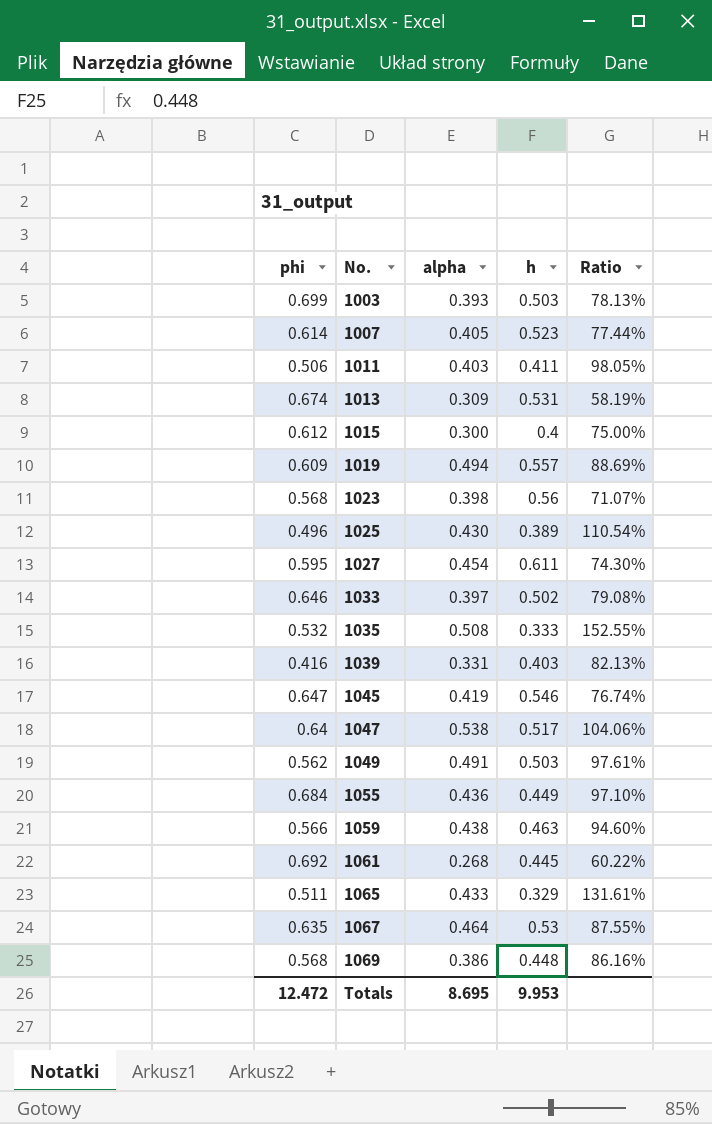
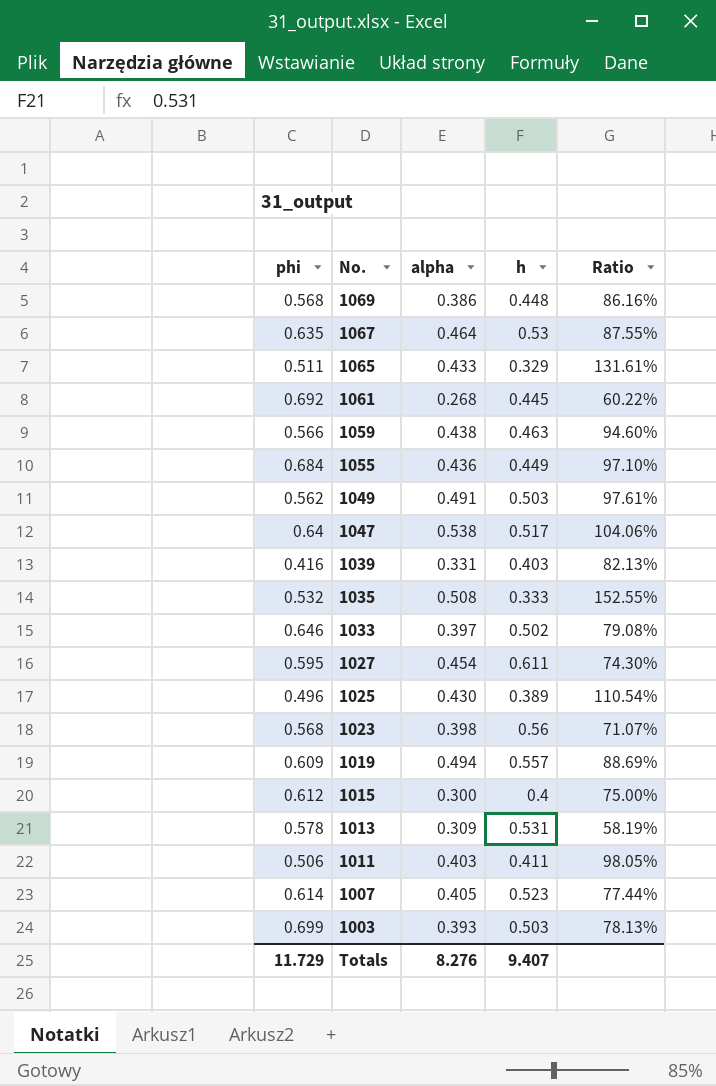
row order: No. ascending -> No. descending
row 1045: 0.647 | 0.419 | 0.546 | 76.74% -> none
1013 | phi: 0.674 -> 0.578
Totals | phi: 12.472 -> 11.729
Totals | alpha: 8.695 -> 8.276
Totals | h: 9.953 -> 9.407

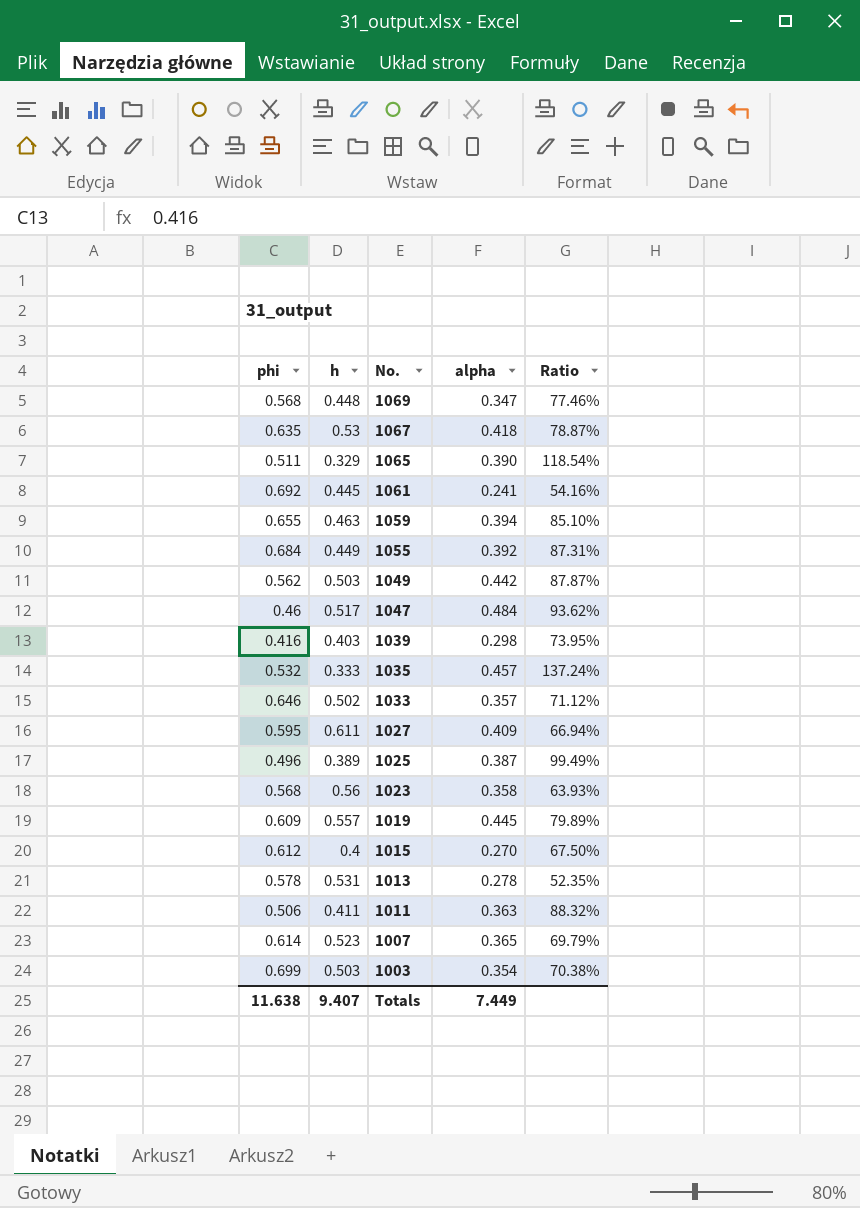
column h | position: 4 -> 2
1069 | alpha: 0.386 -> 0.347
1069 | Ratio: 86.16% -> 77.46%
1067 | alpha: 0.464 -> 0.418
1067 | Ratio: 87.55% -> 78.87%
1065 | alpha: 0.433 -> 0.390
1065 | Ratio: 131.61% -> 118.54%
1061 | alpha: 0.268 -> 0.241
1061 | Ratio: 60.22% -> 54.16%
1059 | phi: 0.566 -> 0.655
1059 | alpha: 0.438 -> 0.394
1059 | Ratio: 94.60% -> 85.10%
1055 | alpha: 0.436 -> 0.392
1055 | Ratio: 97.10% -> 87.31%
1049 | alpha: 0.491 -> 0.442
1049 | Ratio: 97.61% -> 87.87%
1047 | phi: 0.64 -> 0.46
1047 | alpha: 0.538 -> 0.484
1047 | Ratio: 104.06% -> 93.62%
1039 | alpha: 0.331 -> 0.298
1039 | Ratio: 82.13% -> 73.95%
1035 | alpha: 0.508 -> 0.457
1035 | Ratio: 152.55% -> 137.24%
1033 | alpha: 0.397 -> 0.357
1033 | Ratio: 79.08% -> 71.12%
1027 | alpha: 0.454 -> 0.409
1027 | Ratio: 74.30% -> 66.94%
1025 | alpha: 0.430 -> 0.387
1025 | Ratio: 110.54% -> 99.49%
1023 | alpha: 0.398 -> 0.358
1023 | Ratio: 71.07% -> 63.93%
1019 | alpha: 0.494 -> 0.445
1019 | Ratio: 88.69% -> 79.89%
1015 | alpha: 0.300 -> 0.270
1015 | Ratio: 75.00% -> 67.50%
1013 | alpha: 0.309 -> 0.278
1013 | Ratio: 58.19% -> 52.35%
1011 | alpha: 0.403 -> 0.363
1011 | Ratio: 98.05% -> 88.32%
1007 | alpha: 0.405 -> 0.365
1007 | Ratio: 77.44% -> 69.79%
1003 | alpha: 0.393 -> 0.354
1003 | Ratio: 78.13% -> 70.38%
Totals | phi: 11.729 -> 11.638
Totals | alpha: 8.276 -> 7.449

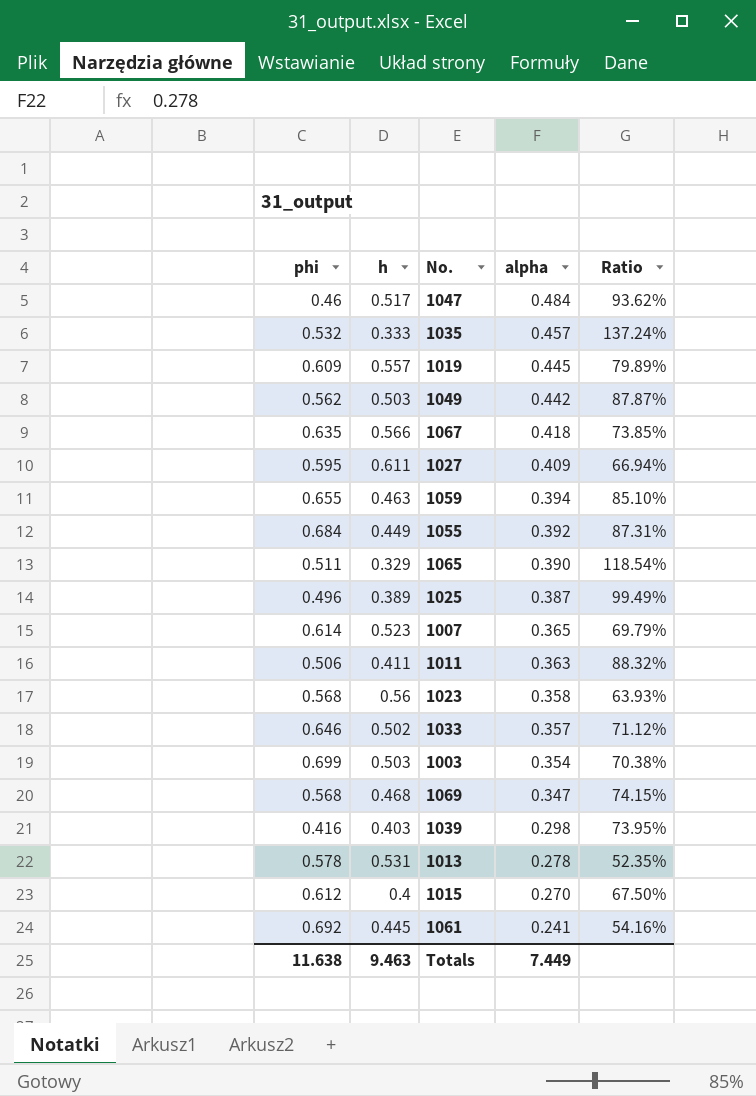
row order: No. descending -> alpha descending
1067 | h: 0.53 -> 0.566
1067 | Ratio: 78.87% -> 73.85%
1069 | h: 0.448 -> 0.468
1069 | Ratio: 77.46% -> 74.15%
Totals | h: 9.407 -> 9.463

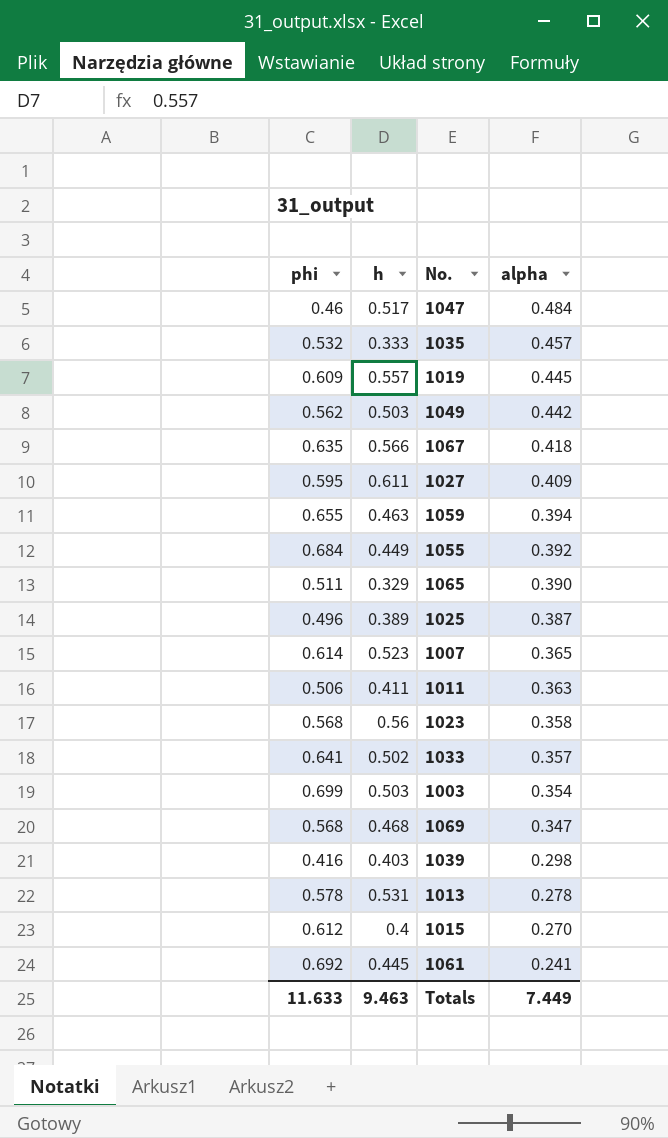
column Ratio | formula: [alpha] / [h] -> none
1033 | phi: 0.646 -> 0.641
Totals | phi: 11.638 -> 11.633

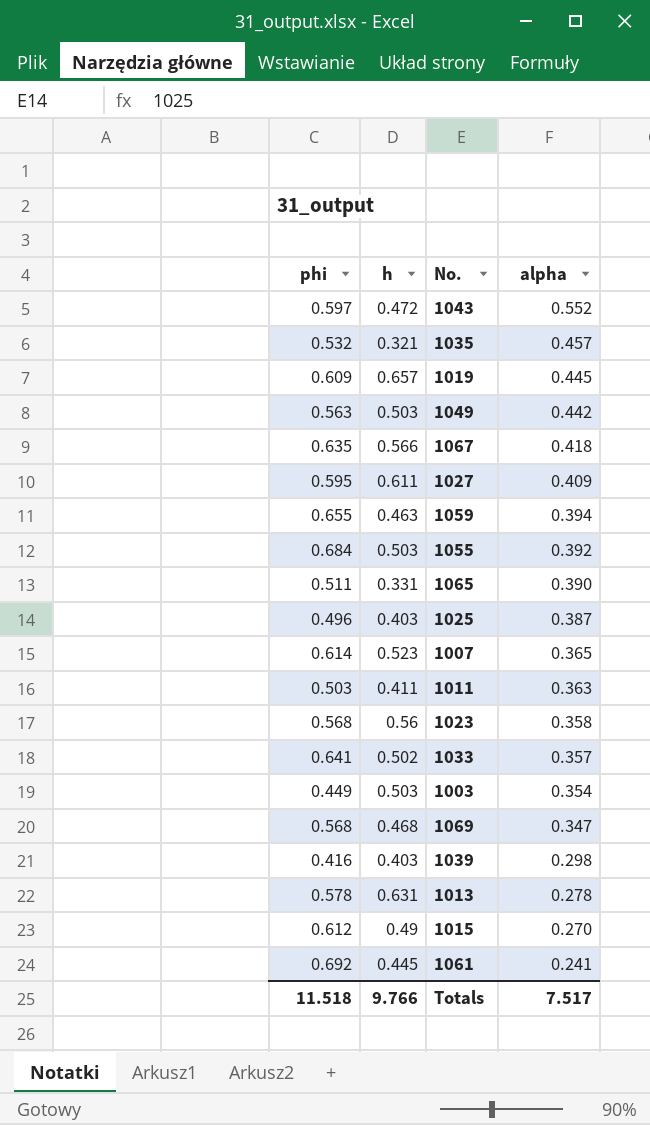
row 1047: 0.46 | 0.517 | 0.484 -> none
row 1043: none -> 0.597 | 0.472 | 0.552
1035 | h: 0.333 -> 0.321
1019 | h: 0.557 -> 0.657
1049 | phi: 0.562 -> 0.563
1055 | h: 0.449 -> 0.503
1065 | h: 0.329 -> 0.331
1025 | h: 0.389 -> 0.403
1011 | phi: 0.506 -> 0.503
1003 | phi: 0.699 -> 0.449
1013 | h: 0.531 -> 0.631
1015 | h: 0.4 -> 0.49
Totals | phi: 11.633 -> 11.518
Totals | h: 9.463 -> 9.766
Totals | alpha: 7.449 -> 7.517

